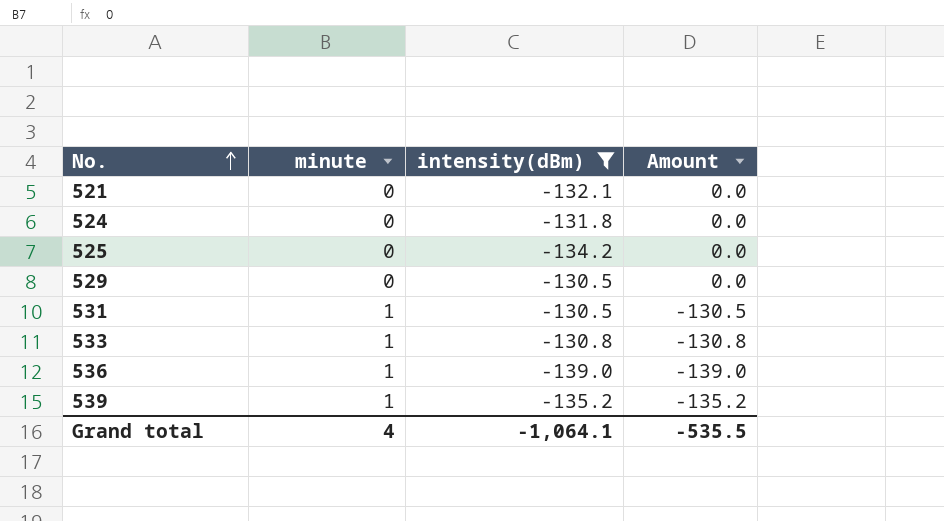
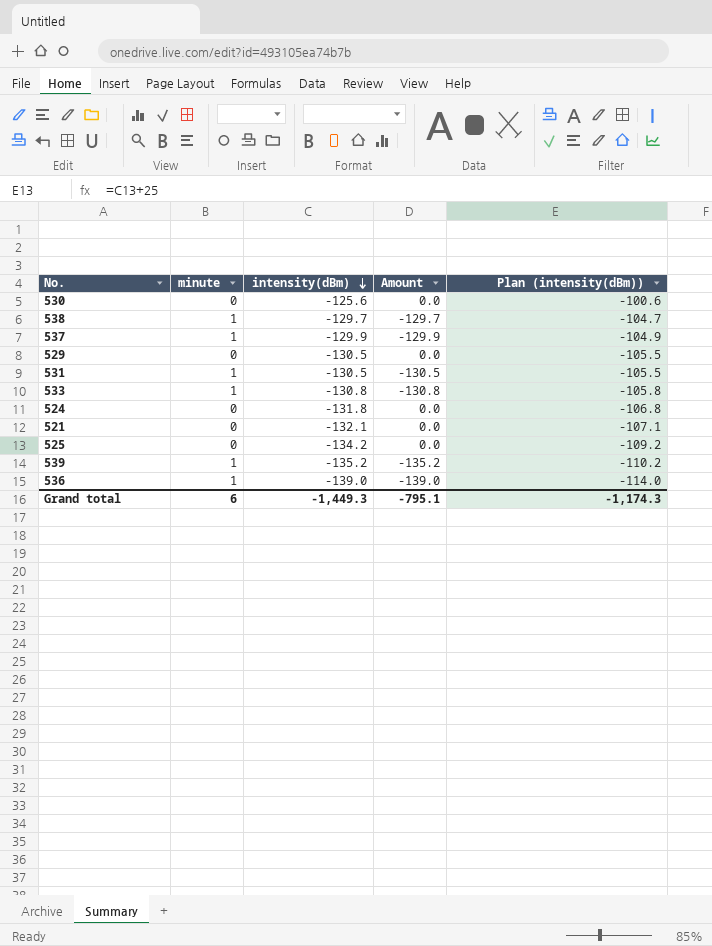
filter: intensity(dBm) <= -130.5 -> none
row order: No. ascending -> intensity(dBm) descending
column Plan (intensity(dBm)) | formula: none -> [intensity(dBm)] + 25
Grand total | minute: 4 -> 6
Grand total | intensity(dBm): -1,064.1 -> -1,449.3
Grand total | Amount: -535.5 -> -795.1

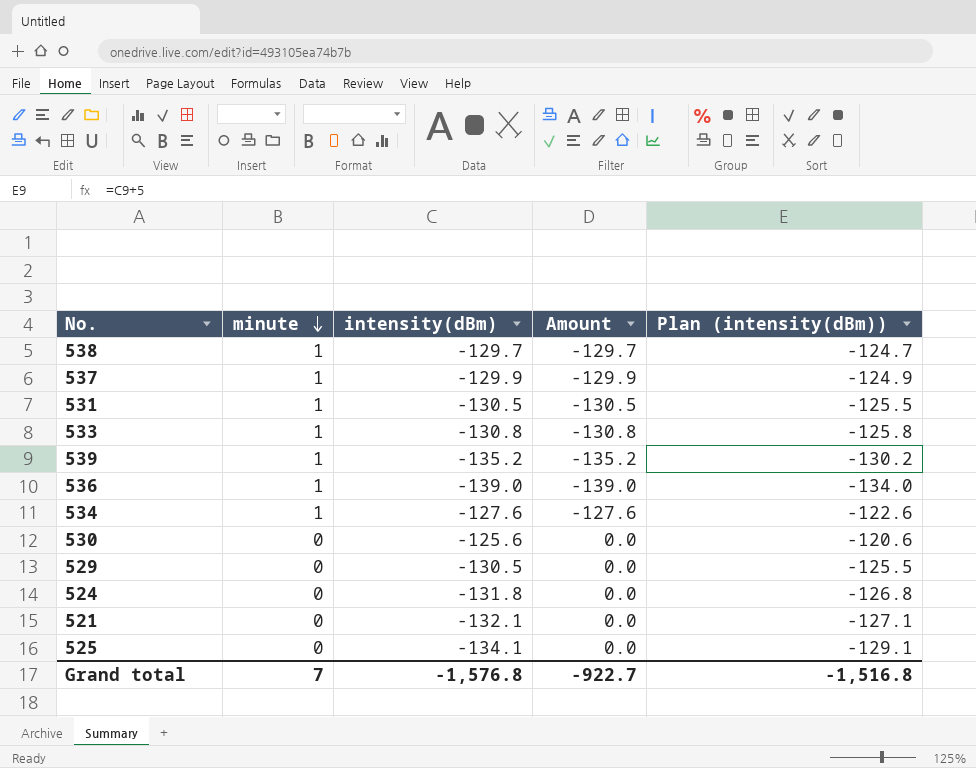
row order: intensity(dBm) descending -> minute descending
column Plan (intensity(dBm)) | formula: [intensity(dBm)] + 25 -> [intensity(dBm)] + 5
row 534: none -> 1 | -127.6 | -127.6 | -122.6
525 | intensity(dBm): -134.2 -> -134.1
Grand total | minute: 6 -> 7
Grand total | intensity(dBm): -1,449.3 -> -1,576.8
Grand total | Amount: -795.1 -> -922.7
Grand total | Plan (intensity(dBm)): -1,174.3 -> -1,516.8

